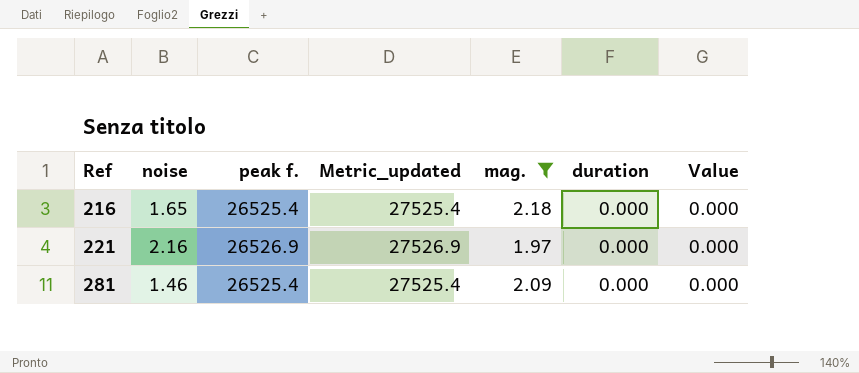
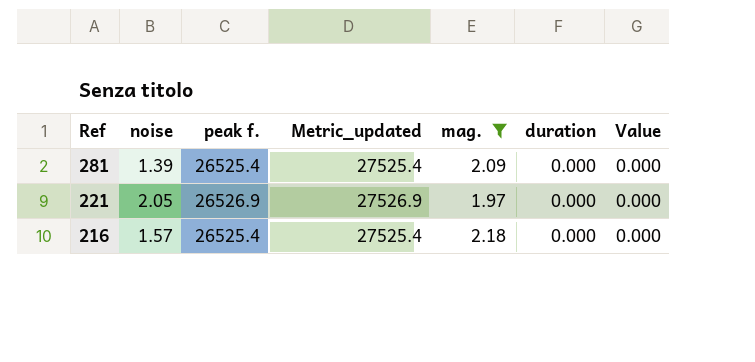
row order: Ref ascending -> Ref descending
281 | noise: 1.46 -> 1.39
221 | noise: 2.16 -> 2.05
216 | noise: 1.65 -> 1.57

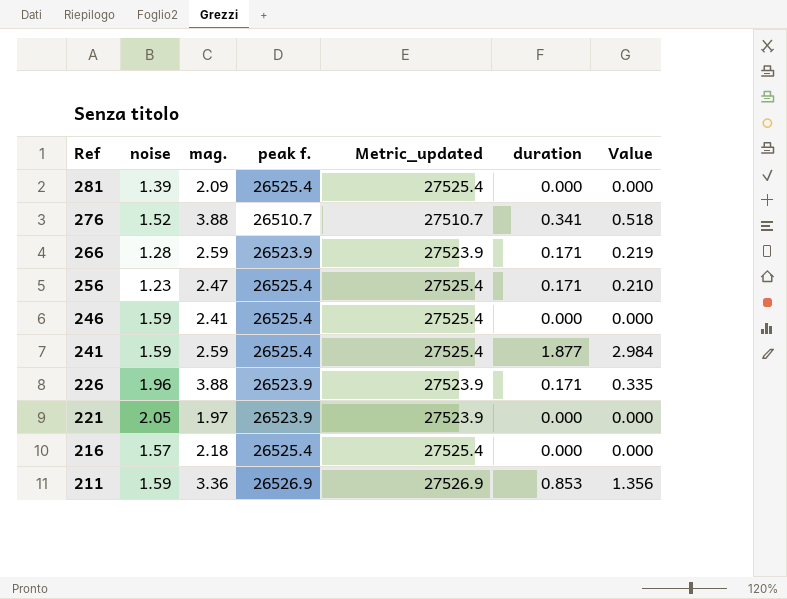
filter: mag. <= 2.18 -> none
column mag. | position: 5 -> 3
221 | peak f.: 26526.9 -> 26523.9
221 | Metric_updated: 27526.9 -> 27523.9

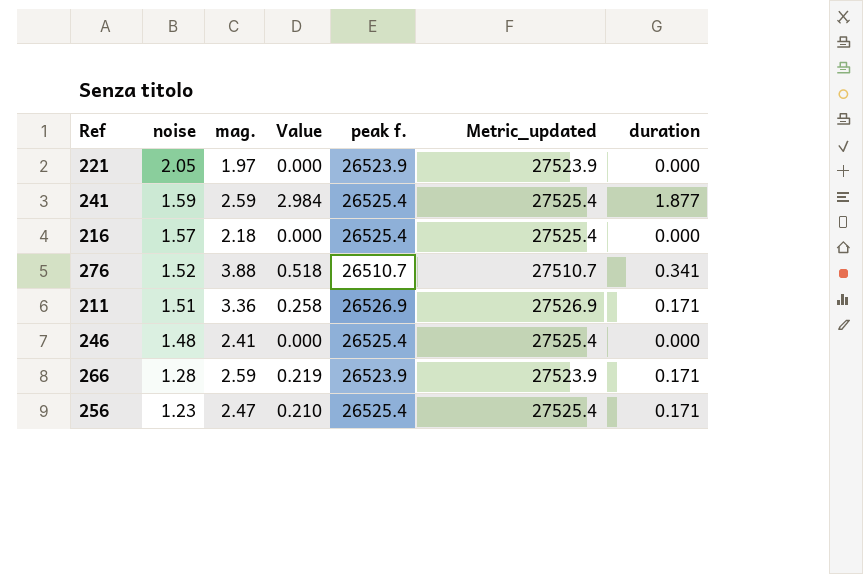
row order: Ref descending -> noise descending
column Value | position: 7 -> 4
row 281: 1.39 | 2.09 | 26525.4 | 27525.4 | 0.000 | 0.000 -> none
row 226: 1.96 | 3.88 | 26523.9 | 27523.9 | 0.171 | 0.335 -> none
211 | noise: 1.59 -> 1.51
211 | Value: 1.356 -> 0.258
211 | duration: 0.853 -> 0.171
246 | noise: 1.59 -> 1.48

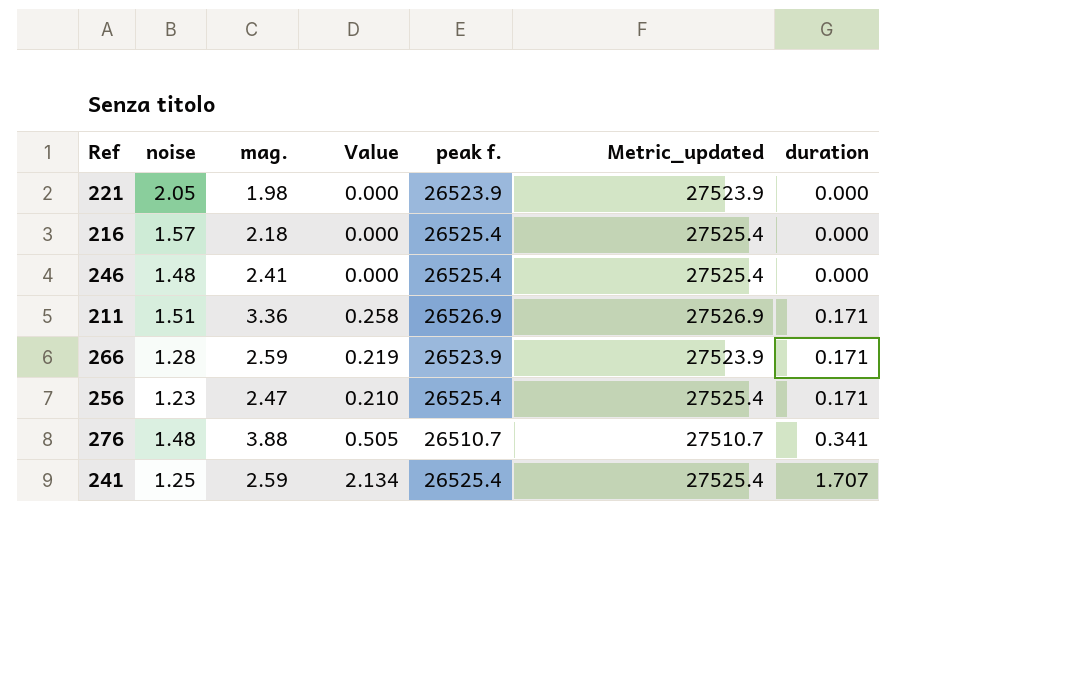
row order: noise descending -> duration ascending
221 | mag.: 1.97 -> 1.98
276 | noise: 1.52 -> 1.48
276 | Value: 0.518 -> 0.505
241 | noise: 1.59 -> 1.25
241 | Value: 2.984 -> 2.134
241 | duration: 1.877 -> 1.707

